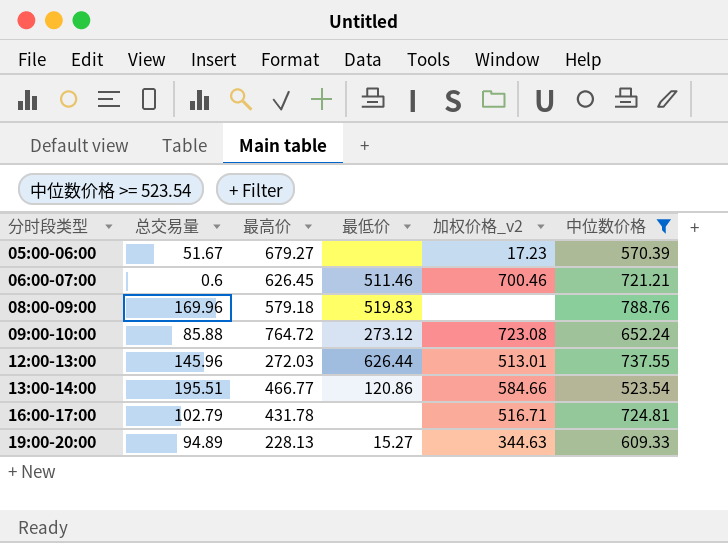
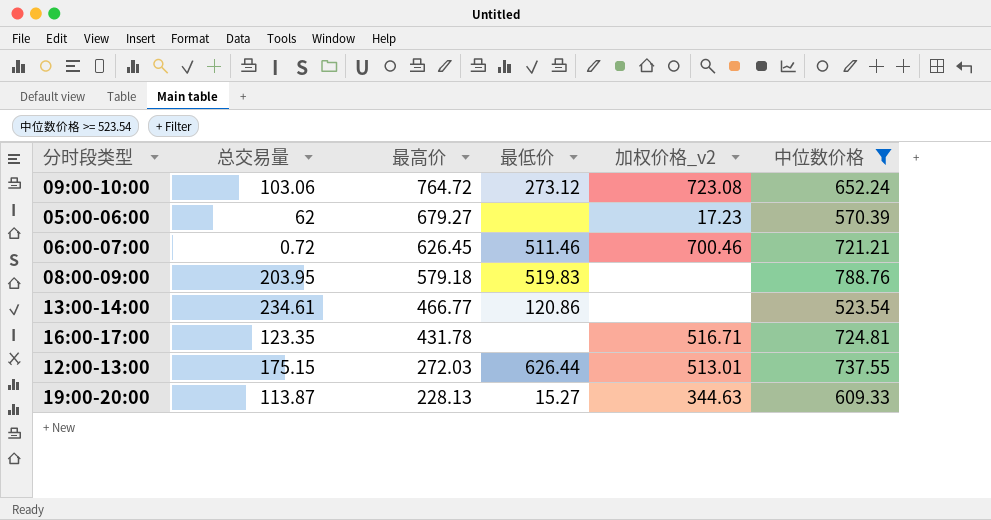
row order: 分时段类型 ascending -> 最高价 descending
09:00-10:00 | 总交易量: 85.88 -> 103.06
05:00-06:00 | 总交易量: 51.67 -> 62
06:00-07:00 | 总交易量: 0.6 -> 0.72
08:00-09:00 | 总交易量: 169.96 -> 203.95
13:00-14:00 | 总交易量: 195.51 -> 234.61
13:00-14:00 | 加权价格_v2: 584.66 -> none
16:00-17:00 | 总交易量: 102.79 -> 123.35
12:00-13:00 | 总交易量: 145.96 -> 175.15
19:00-20:00 | 总交易量: 94.89 -> 113.87

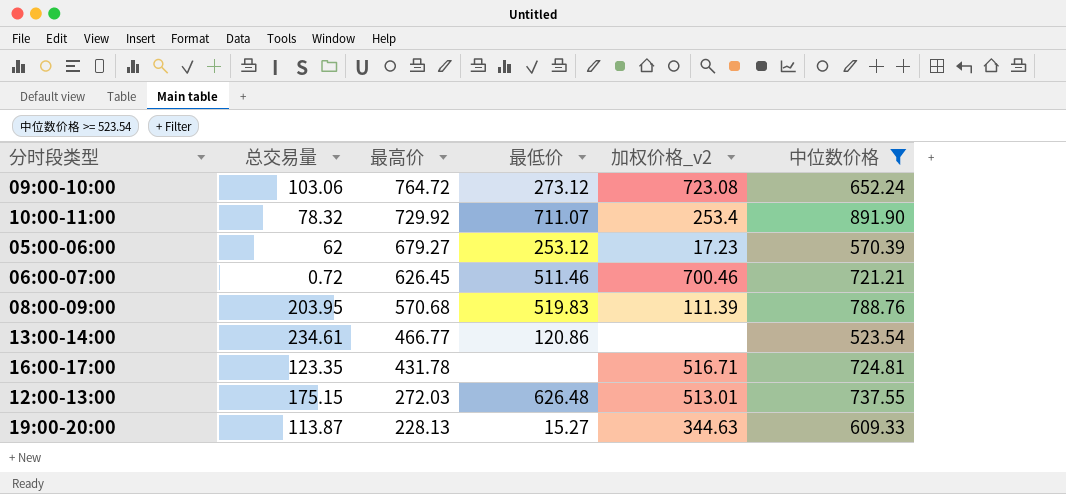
row 10:00-11:00: none -> 78.32 | 729.92 | 711.07 | 253.4 | 891.90
05:00-06:00 | 最低价: none -> 253.12
08:00-09:00 | 最高价: 579.18 -> 570.68
08:00-09:00 | 加权价格_v2: none -> 111.39
12:00-13:00 | 最低价: 626.44 -> 626.48

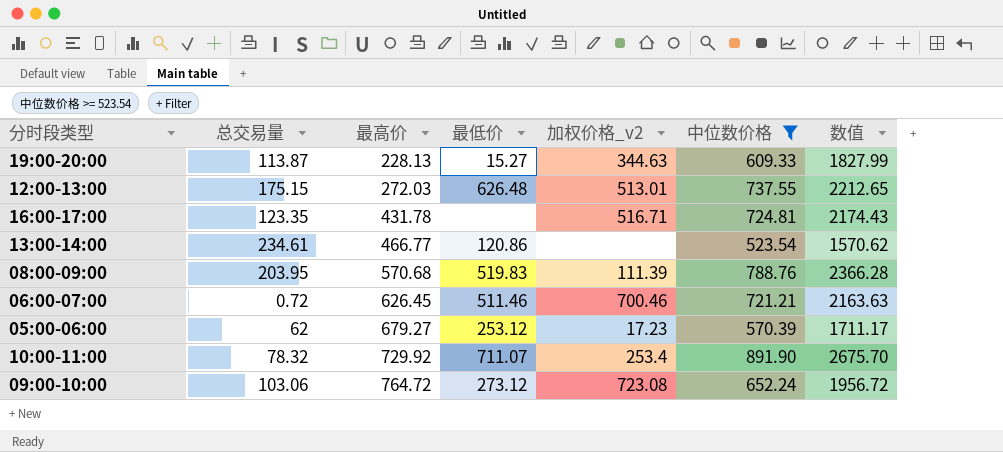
row order: 最高价 descending -> 最高价 ascending
column 数值 | formula: none -> [中位数价格] * 3

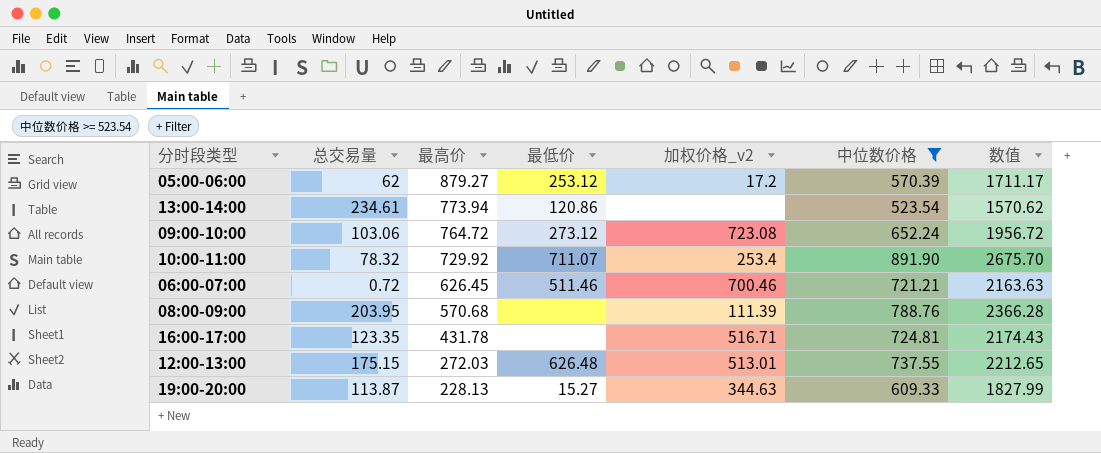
row order: 最高价 ascending -> 最高价 descending
05:00-06:00 | 最高价: 679.27 -> 879.27
05:00-06:00 | 加权价格_v2: 17.23 -> 17.2
13:00-14:00 | 最高价: 466.77 -> 773.94
08:00-09:00 | 最低价: 519.83 -> none

